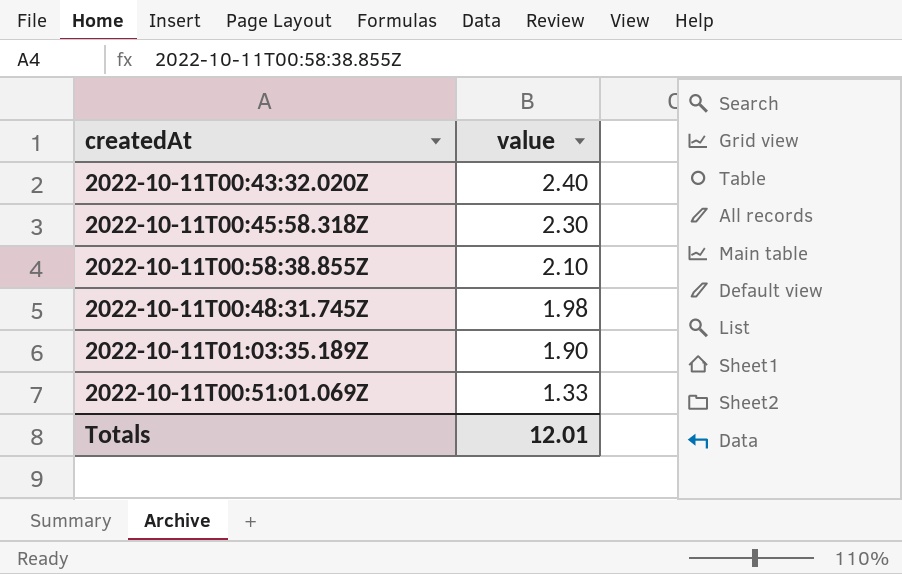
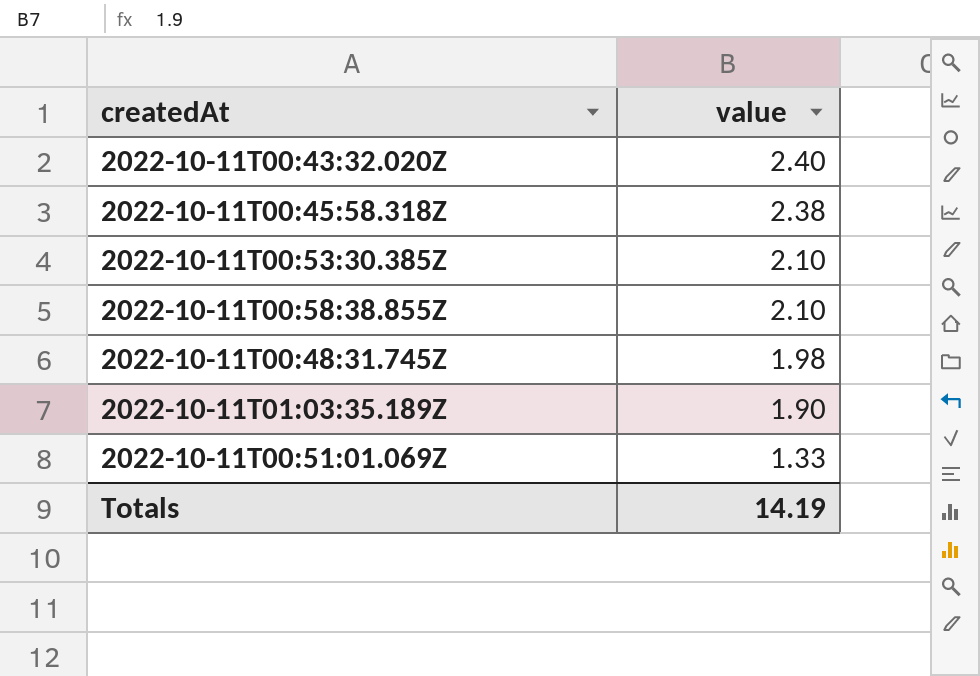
2022-10-11T00:45:58.318Z | value: 2.30 -> 2.38
row 2022-10-11T00:53:30.385Z: none -> 2.10
Totals | value: 12.01 -> 14.19

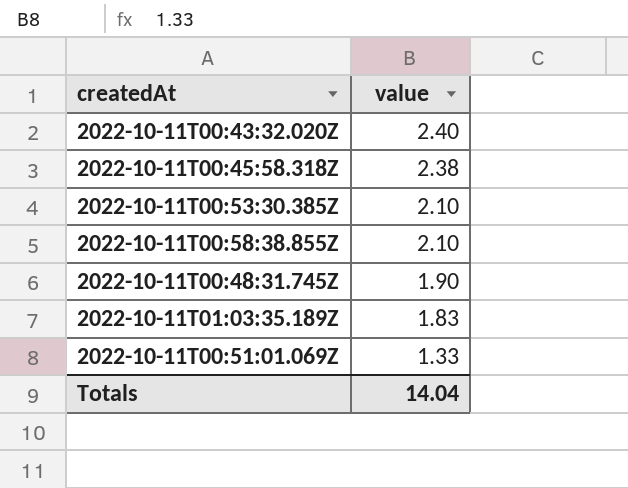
2022-10-11T00:48:31.745Z | value: 1.98 -> 1.90
2022-10-11T01:03:35.189Z | value: 1.90 -> 1.83
Totals | value: 14.19 -> 14.04

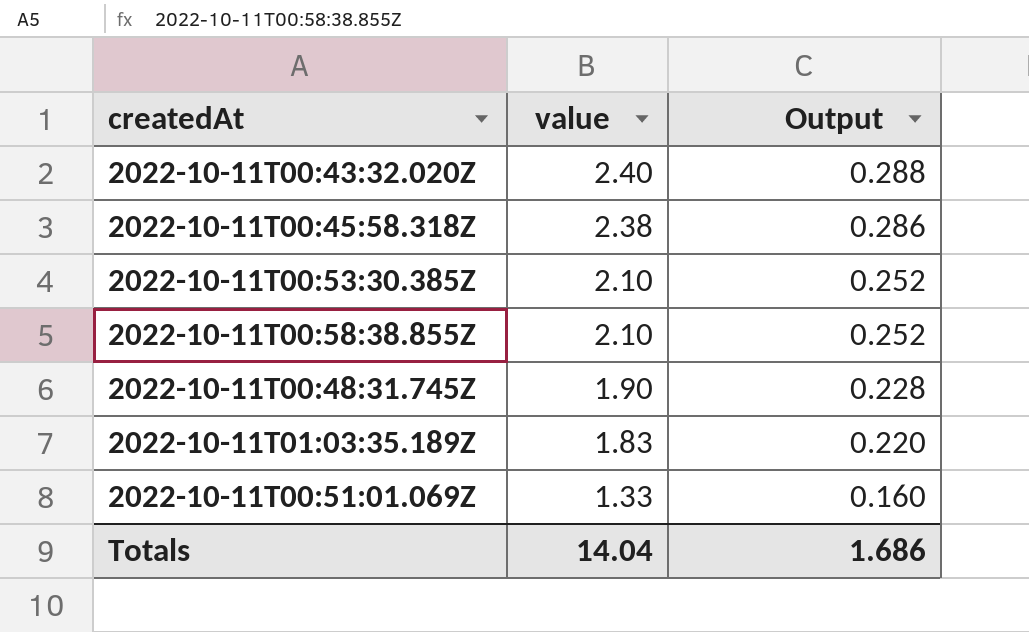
column Output | formula: none -> [value] * 0.12

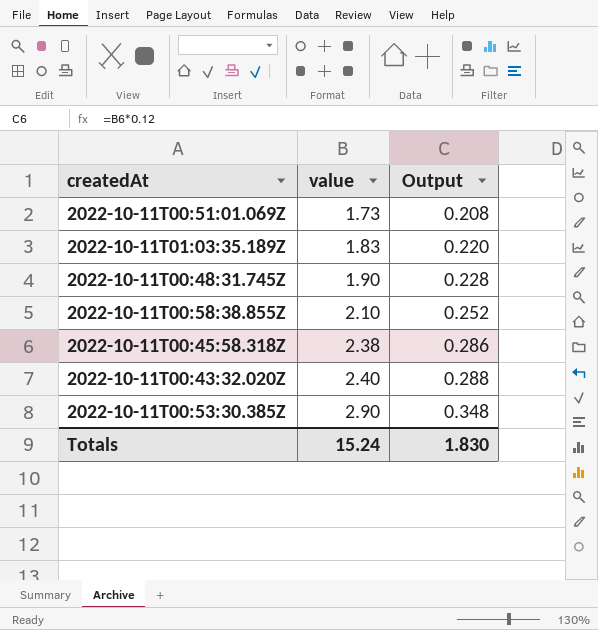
row order: value descending -> value ascending
2022-10-11T00:51:01.069Z | value: 1.33 -> 1.73
2022-10-11T00:51:01.069Z | Output: 0.160 -> 0.208
2022-10-11T00:53:30.385Z | value: 2.10 -> 2.90
2022-10-11T00:53:30.385Z | Output: 0.252 -> 0.348
Totals | value: 14.04 -> 15.24
Totals | Output: 1.686 -> 1.830

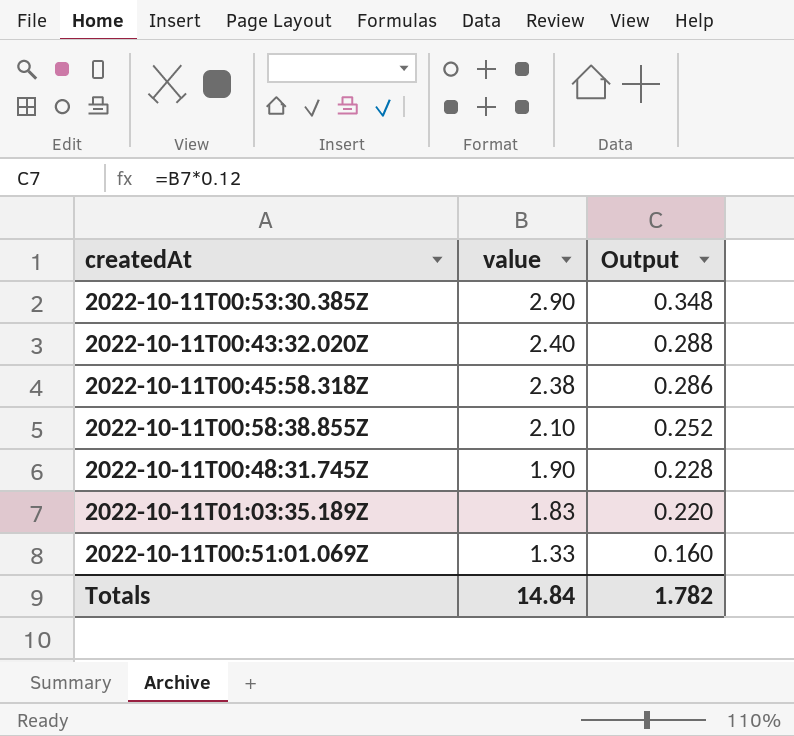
row order: value ascending -> value descending
2022-10-11T00:51:01.069Z | value: 1.73 -> 1.33
2022-10-11T00:51:01.069Z | Output: 0.208 -> 0.160
Totals | value: 15.24 -> 14.84
Totals | Output: 1.830 -> 1.782

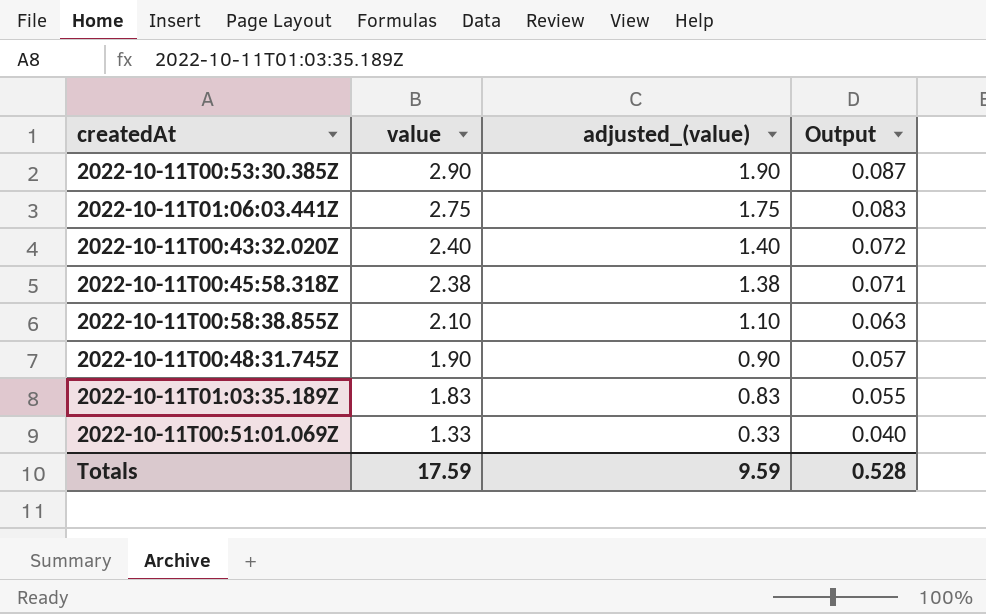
column adjusted_(value) | formula: none -> [value] - 1
column Output | formula: [value] * 0.12 -> [value] * 0.03
row 2022-10-11T01:06:03.441Z: none -> 2.75 | 1.75 | 0.083
Totals | value: 14.84 -> 17.59
Totals | Output: 1.782 -> 0.528

